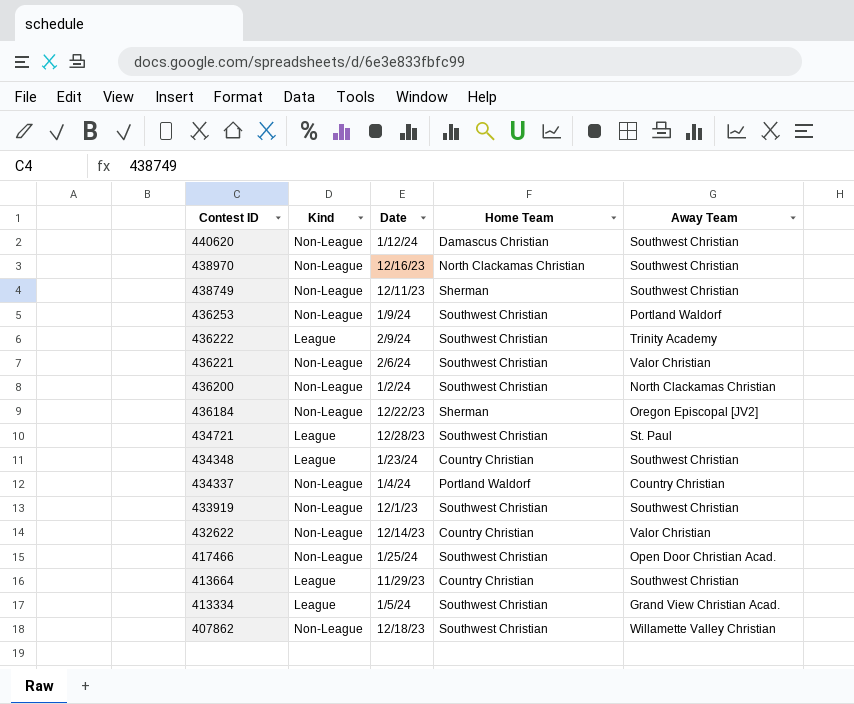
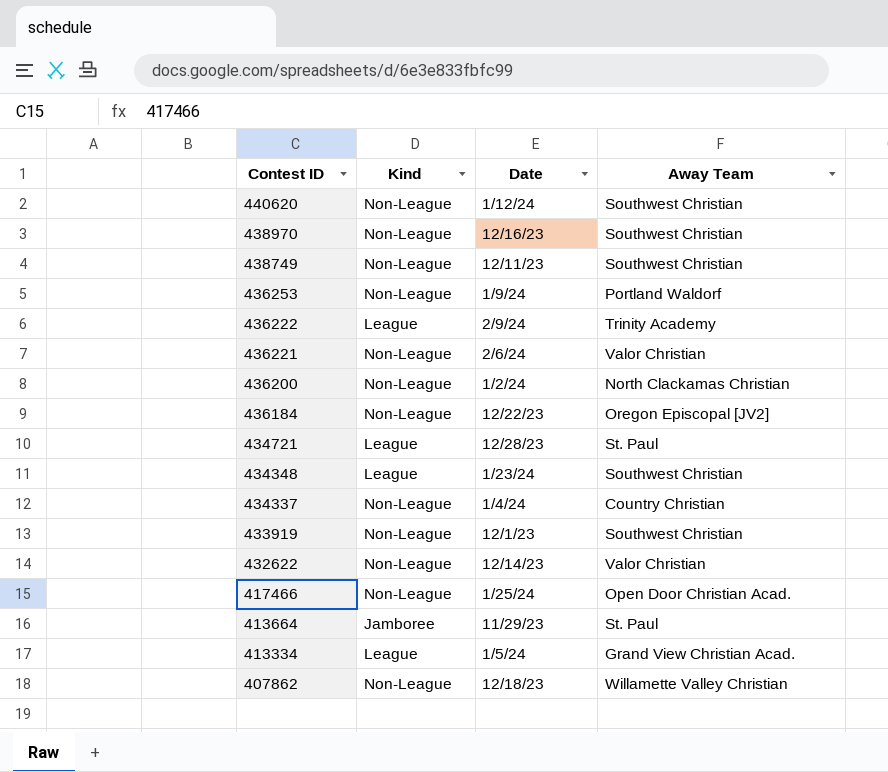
column Home Team | position: 4 -> none
413664 | Kind: League -> Jamboree
413664 | Away Team: Southwest Christian -> St. Paul

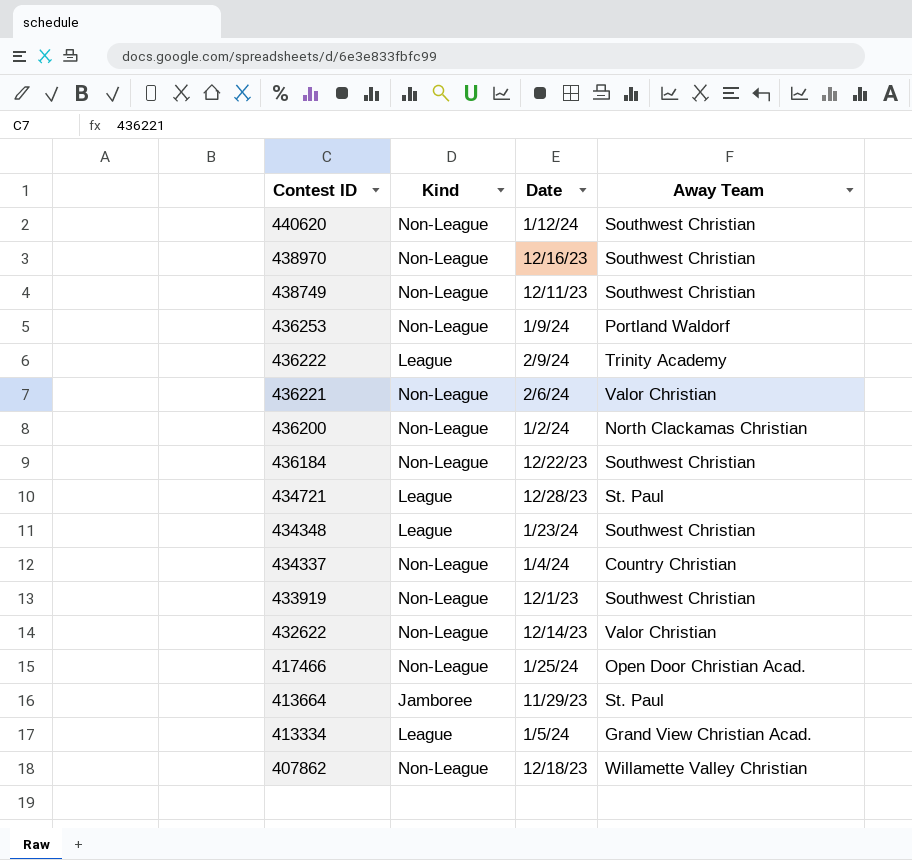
436184 | Away Team: Oregon Episcopal [JV2] -> Southwest Christian

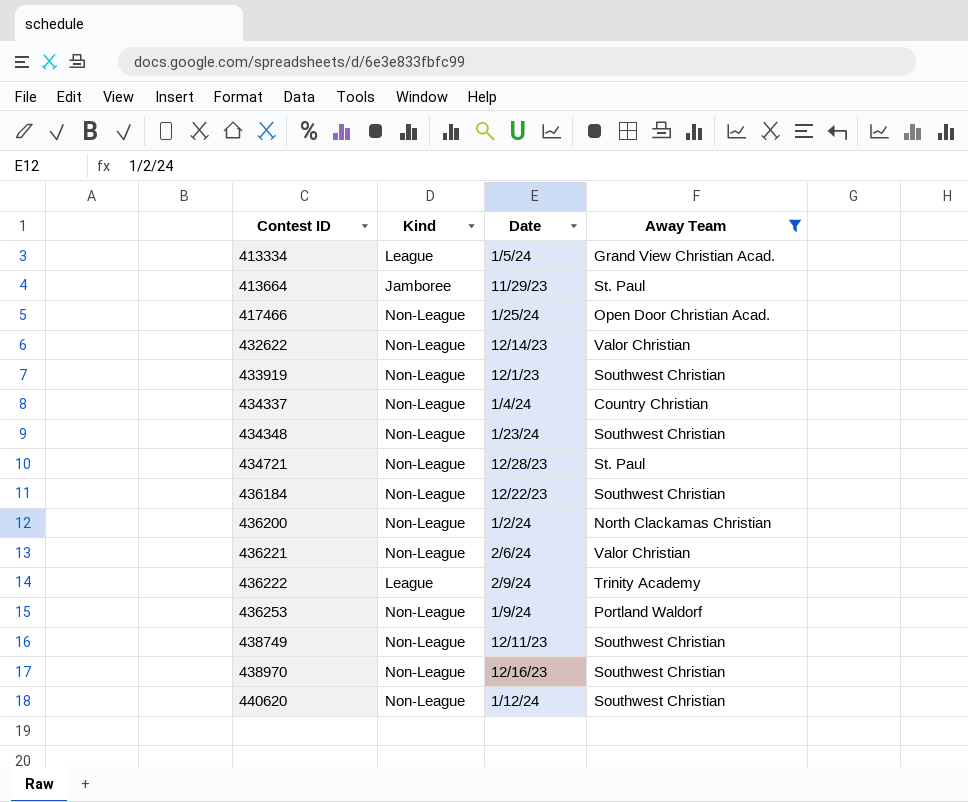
filter: none -> Away Team != Willamette Valley Christian
row order: Contest ID descending -> Contest ID ascending
434348 | Kind: League -> Non-League
434721 | Kind: League -> Non-League

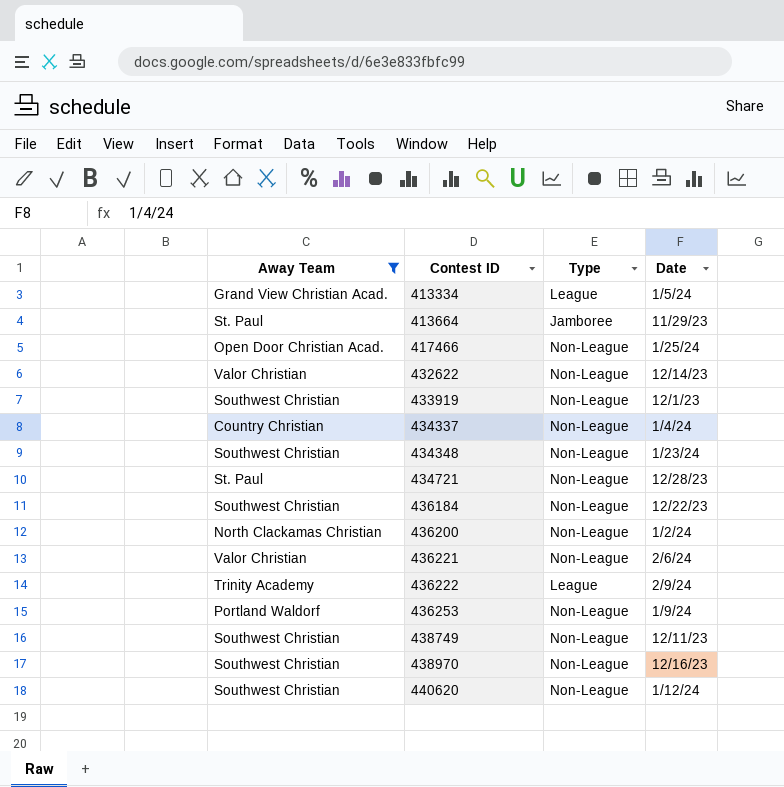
column Away Team | position: 4 -> 1
column name: Kind -> Type

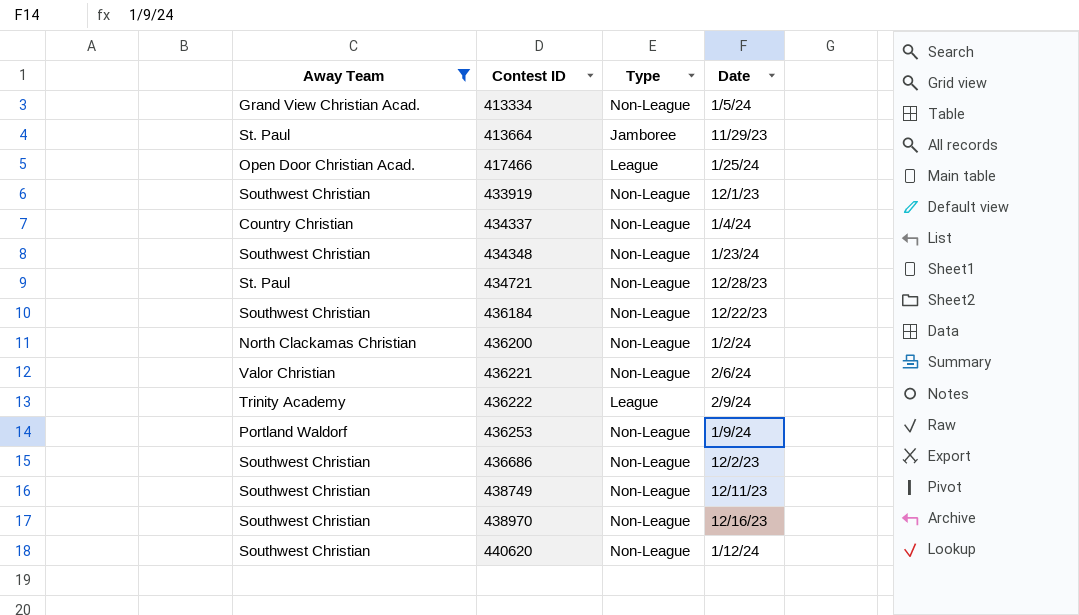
row 432622: Valor Christian | Non-League | 12/14/23 -> none
413334 | Type: League -> Non-League
417466 | Type: Non-League -> League
row 436686: none -> Southwest Christian | Non-League | 12/2/23

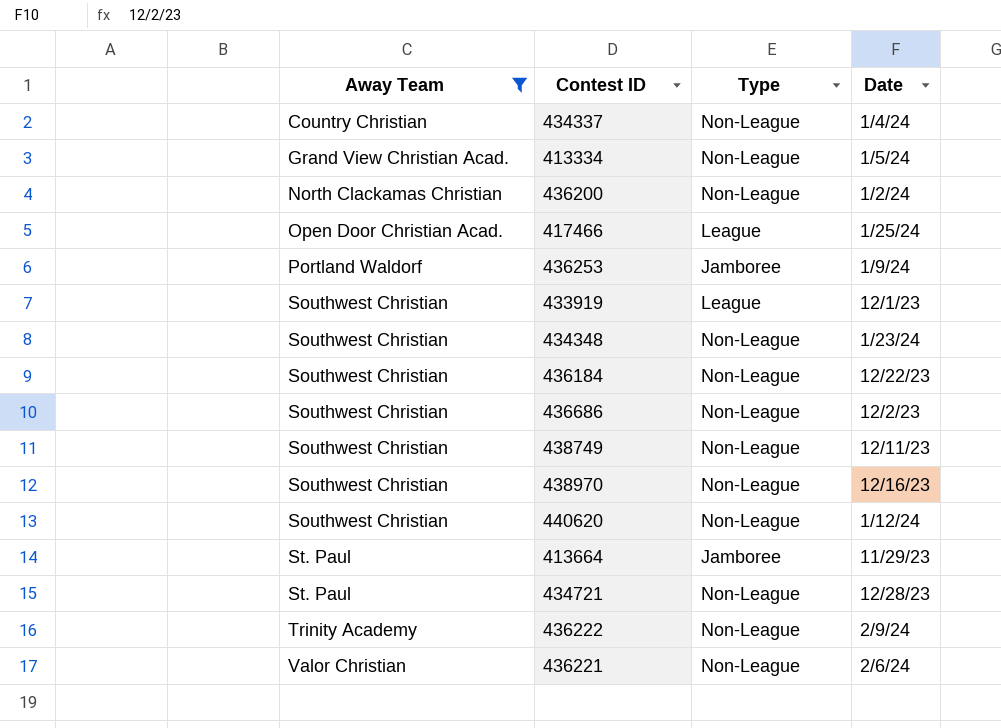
row order: Contest ID ascending -> Away Team ascending
436253 | Type: Non-League -> Jamboree
433919 | Type: Non-League -> League
436222 | Type: League -> Non-League

